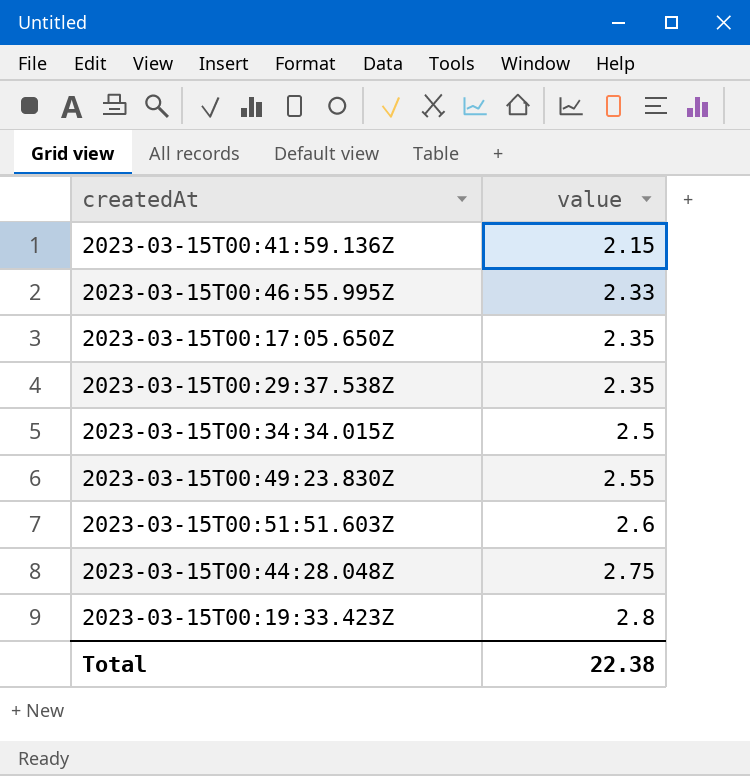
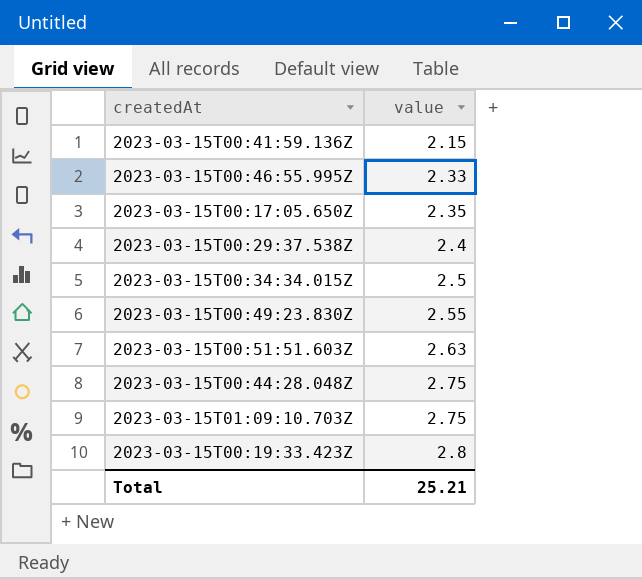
2023-03-15T00:29:37.538Z | value: 2.35 -> 2.4
2023-03-15T00:51:51.603Z | value: 2.6 -> 2.63
row 2023-03-15T01:09:10.703Z: none -> 2.75
Total | value: 22.38 -> 25.21

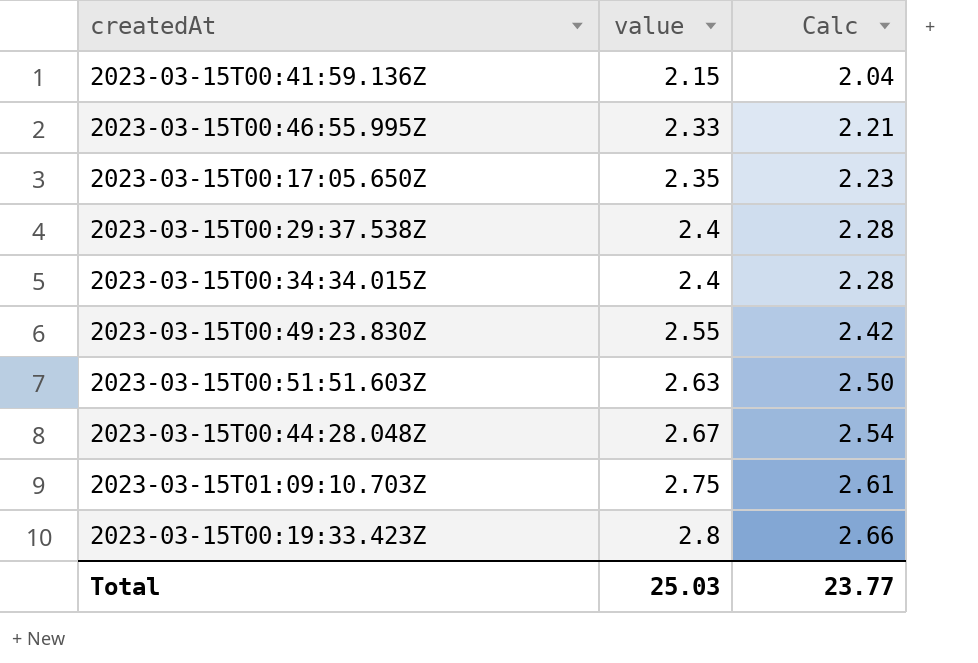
column Calc | formula: none -> [value] * 0.95
2023-03-15T00:34:34.015Z | value: 2.5 -> 2.4
2023-03-15T00:44:28.048Z | value: 2.75 -> 2.67
Total | value: 25.21 -> 25.03

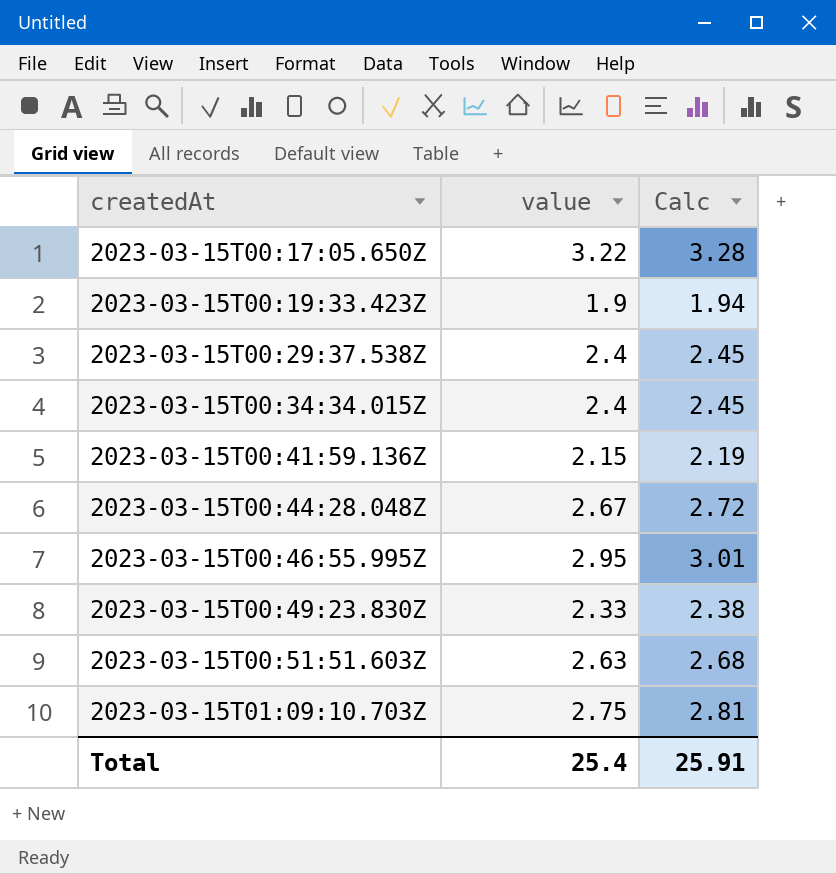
row order: value ascending -> createdAt ascending
column Calc | formula: [value] * 0.95 -> [value] * 1.02
2023-03-15T00:17:05.650Z | value: 2.35 -> 3.22
2023-03-15T00:19:33.423Z | value: 2.8 -> 1.9
2023-03-15T00:46:55.995Z | value: 2.33 -> 2.95
2023-03-15T00:49:23.830Z | value: 2.55 -> 2.33
Total | value: 25.03 -> 25.4
Total | Calc: 23.77 -> 25.91

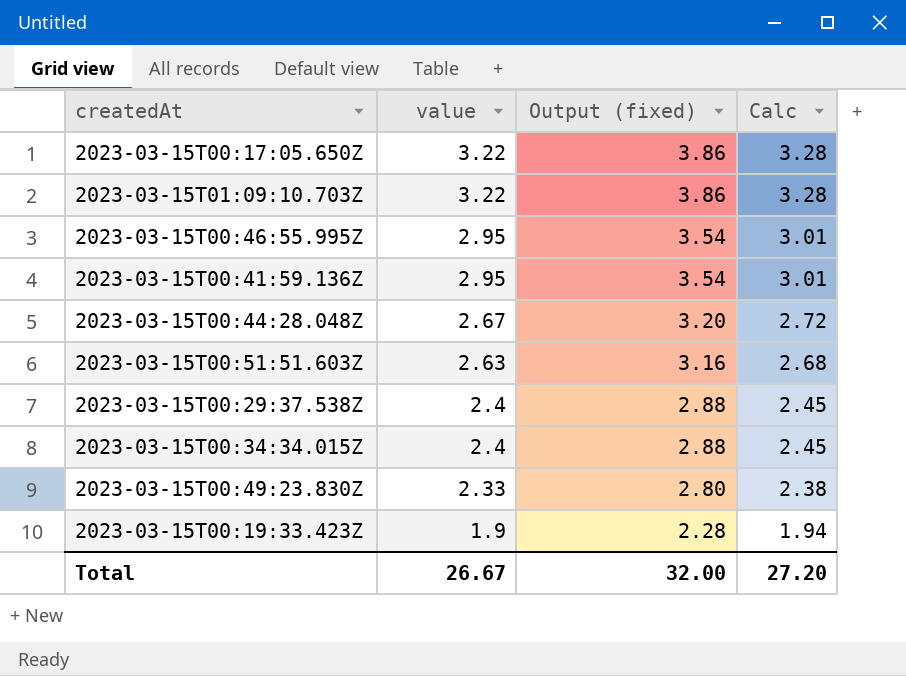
row order: createdAt ascending -> value descending
column Output (fixed) | formula: none -> [value] * 1.2
2023-03-15T01:09:10.703Z | value: 2.75 -> 3.22
2023-03-15T01:09:10.703Z | Calc: 2.81 -> 3.28
2023-03-15T00:41:59.136Z | value: 2.15 -> 2.95
2023-03-15T00:41:59.136Z | Calc: 2.19 -> 3.01
Total | value: 25.4 -> 26.67
Total | Calc: 25.91 -> 27.20

